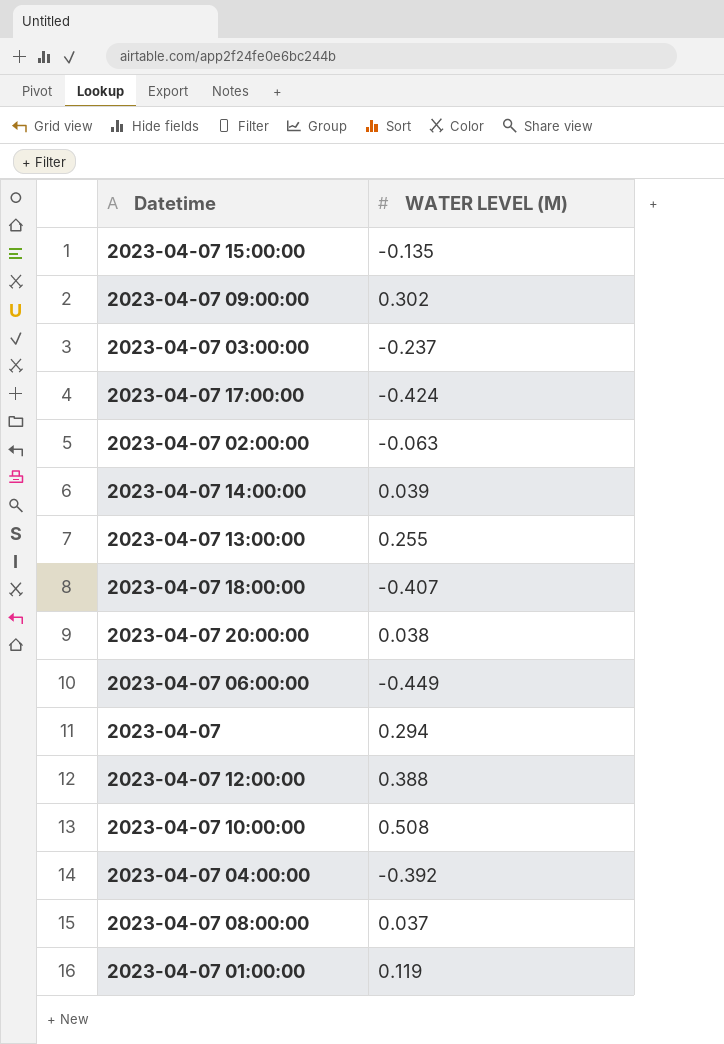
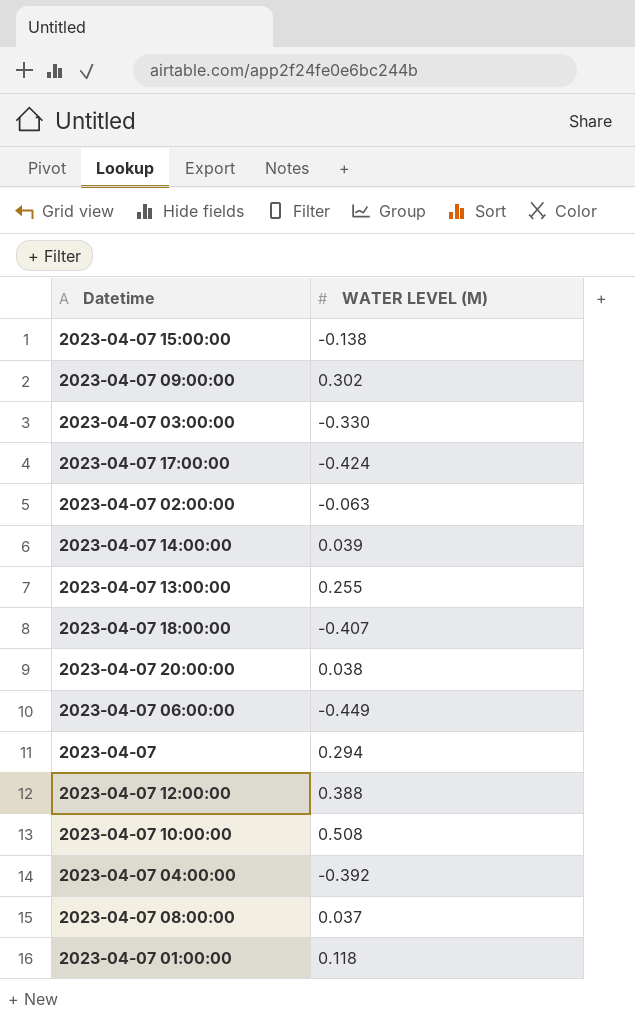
2023-04-07 15:00:00 | WATER LEVEL (M): -0.135 -> -0.138
2023-04-07 03:00:00 | WATER LEVEL (M): -0.237 -> -0.330
2023-04-07 01:00:00 | WATER LEVEL (M): 0.119 -> 0.118

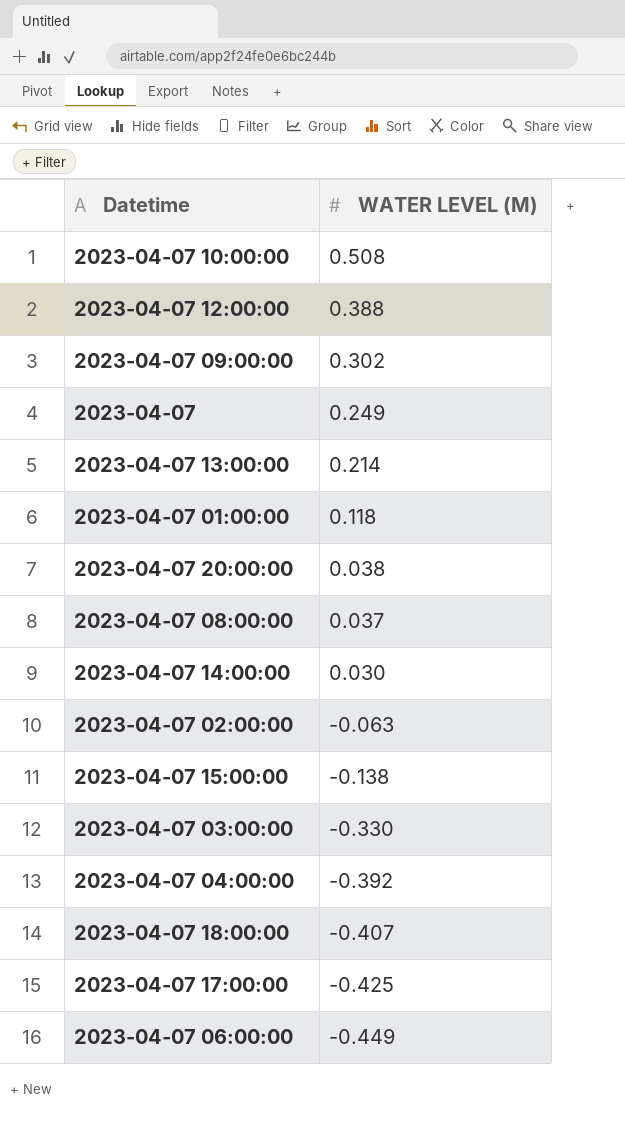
row order: none -> WATER LEVEL (M) descending
2023-04-07 | WATER LEVEL (M): 0.294 -> 0.249
2023-04-07 13:00:00 | WATER LEVEL (M): 0.255 -> 0.214
2023-04-07 14:00:00 | WATER LEVEL (M): 0.039 -> 0.030
2023-04-07 17:00:00 | WATER LEVEL (M): -0.424 -> -0.425

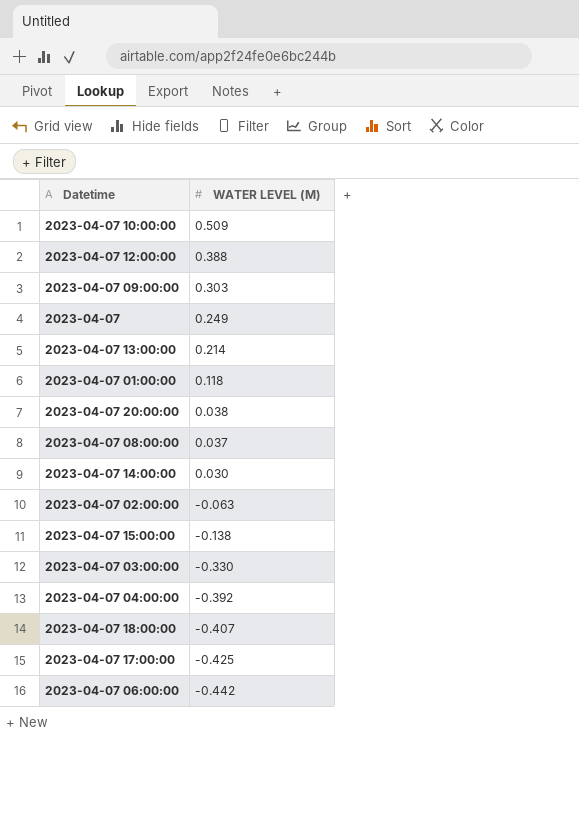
2023-04-07 10:00:00 | WATER LEVEL (M): 0.508 -> 0.509
2023-04-07 09:00:00 | WATER LEVEL (M): 0.302 -> 0.303
2023-04-07 06:00:00 | WATER LEVEL (M): -0.449 -> -0.442

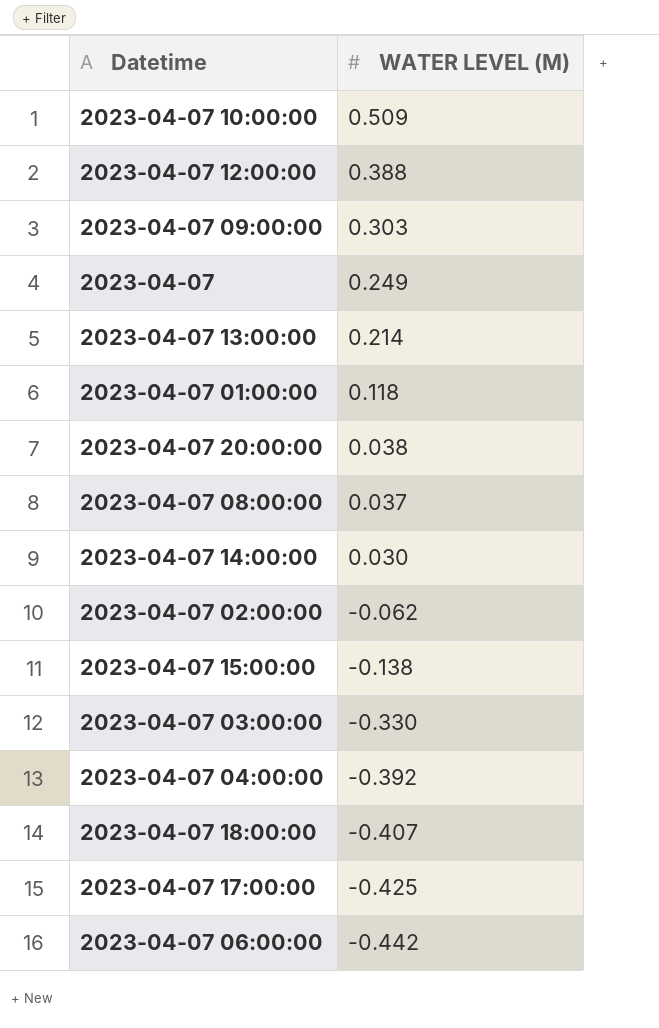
2023-04-07 02:00:00 | WATER LEVEL (M): -0.063 -> -0.062

